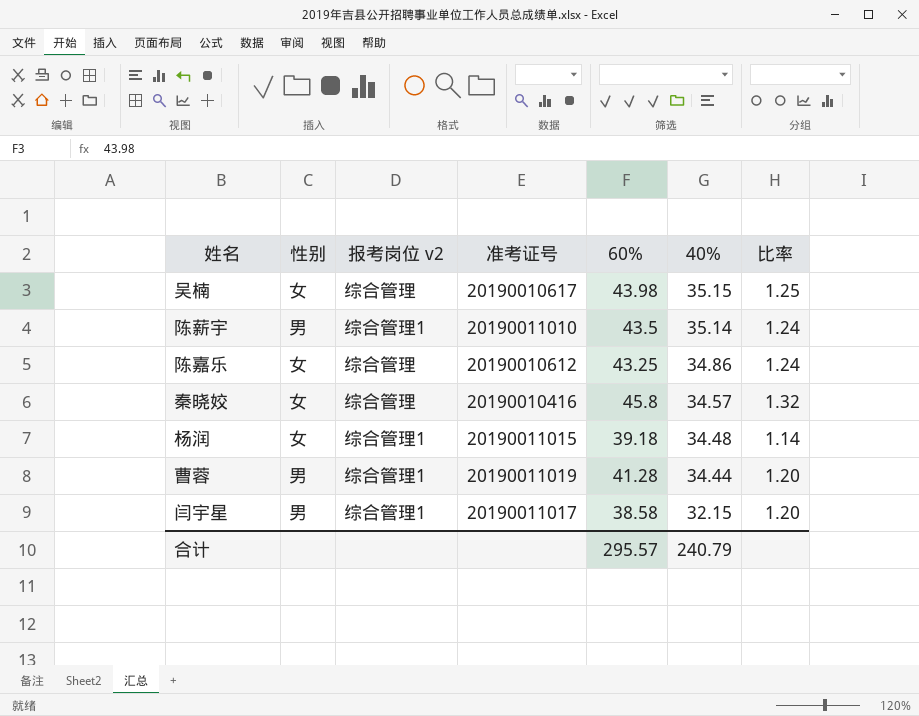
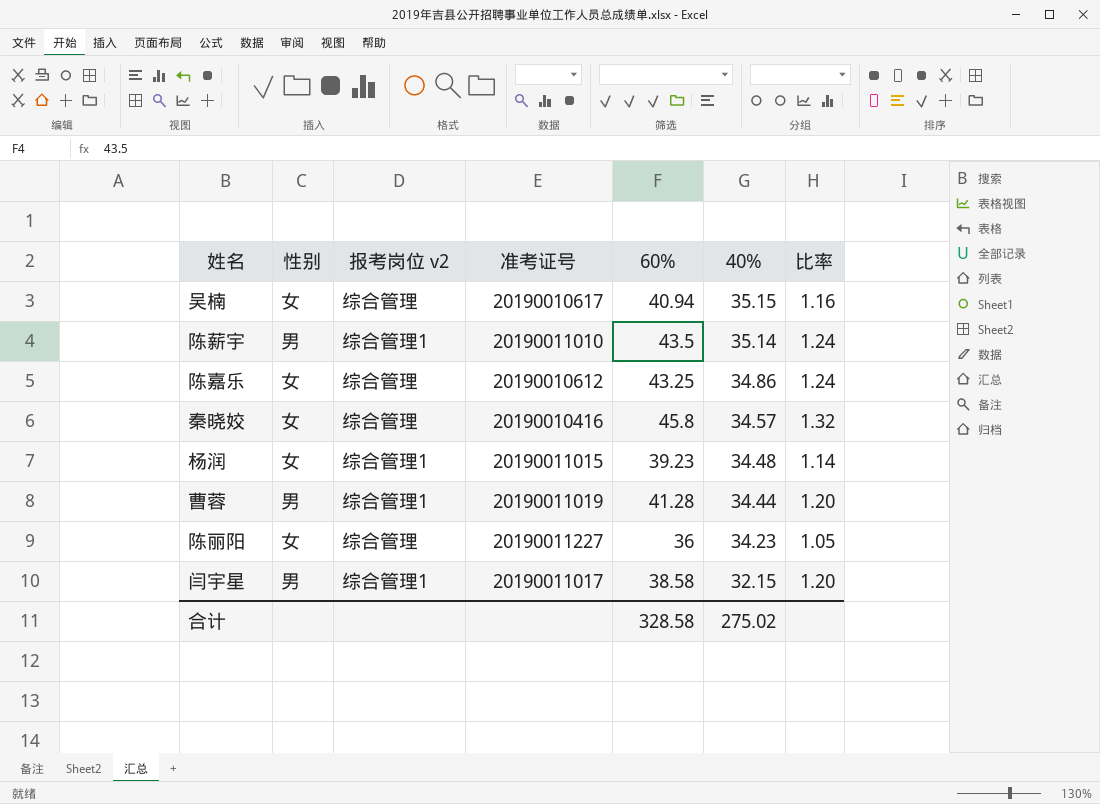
吴楠 | 60%: 43.98 -> 40.94
吴楠 | 比率: 1.25 -> 1.16
杨润 | 60%: 39.18 -> 39.23
row 陈丽阳: none -> 女 | 综合管理 | 20190011227 | 36 | 34.23 | 1.05
合计 | 60%: 295.57 -> 328.58
合计 | 40%: 240.79 -> 275.02

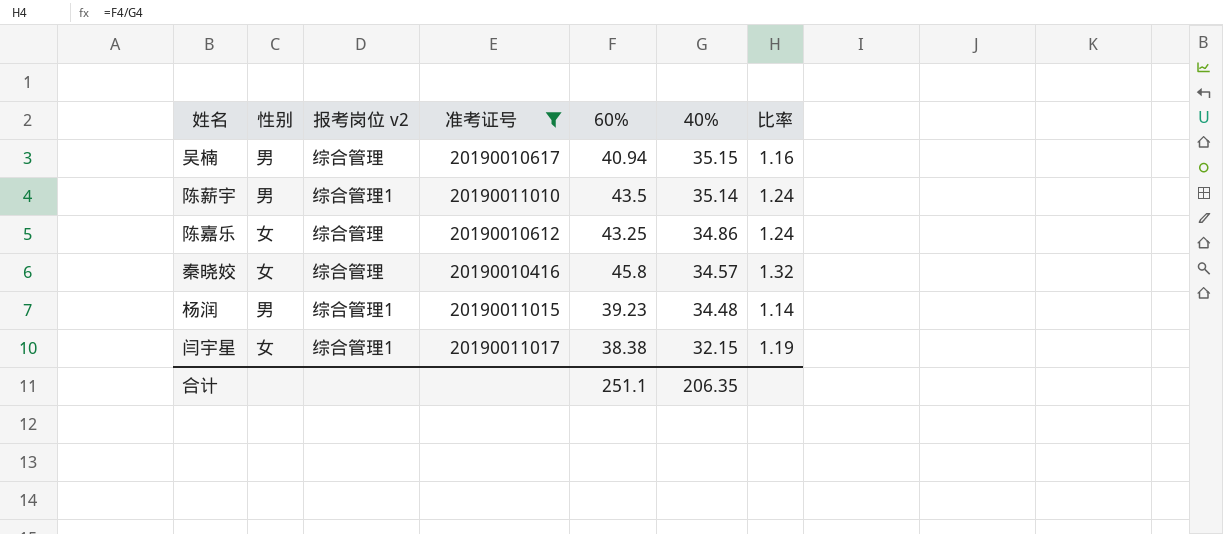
filter: none -> 准考证号 <= 20190011017
吴楠 | 性别: 女 -> 男
杨润 | 性别: 女 -> 男
闫宇星 | 性别: 男 -> 女
闫宇星 | 60%: 38.58 -> 38.38
闫宇星 | 比率: 1.20 -> 1.19
合计 | 60%: 328.58 -> 251.1
合计 | 40%: 275.02 -> 206.35

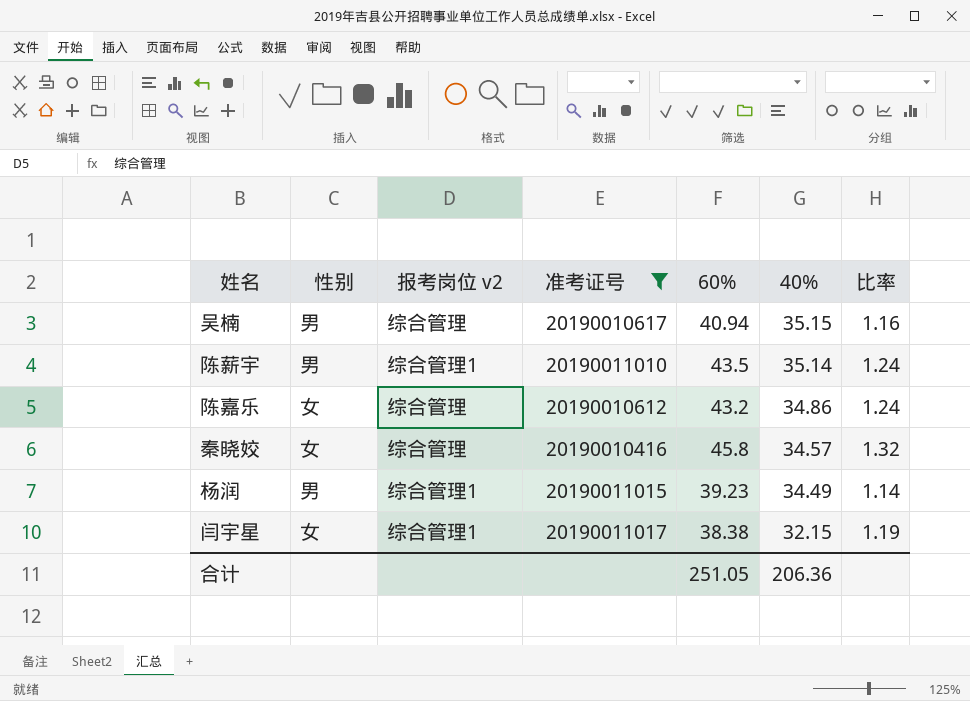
陈嘉乐 | 60%: 43.25 -> 43.2
杨润 | 40%: 34.48 -> 34.49
合计 | 60%: 251.1 -> 251.05
合计 | 40%: 206.35 -> 206.36

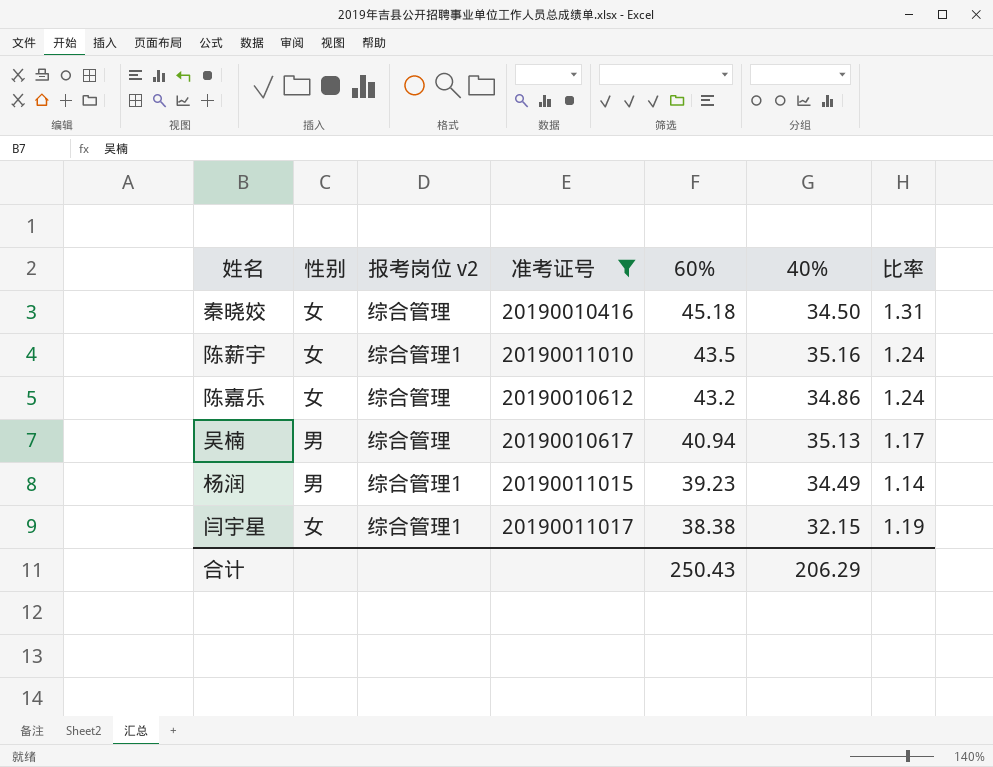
row order: 40% descending -> 60% descending
秦晓姣 | 60%: 45.8 -> 45.18
秦晓姣 | 40%: 34.57 -> 34.50
秦晓姣 | 比率: 1.32 -> 1.31
陈薪宇 | 性别: 男 -> 女
陈薪宇 | 40%: 35.14 -> 35.16
吴楠 | 40%: 35.15 -> 35.13
吴楠 | 比率: 1.16 -> 1.17
合计 | 60%: 251.05 -> 250.43
合计 | 40%: 206.36 -> 206.29

